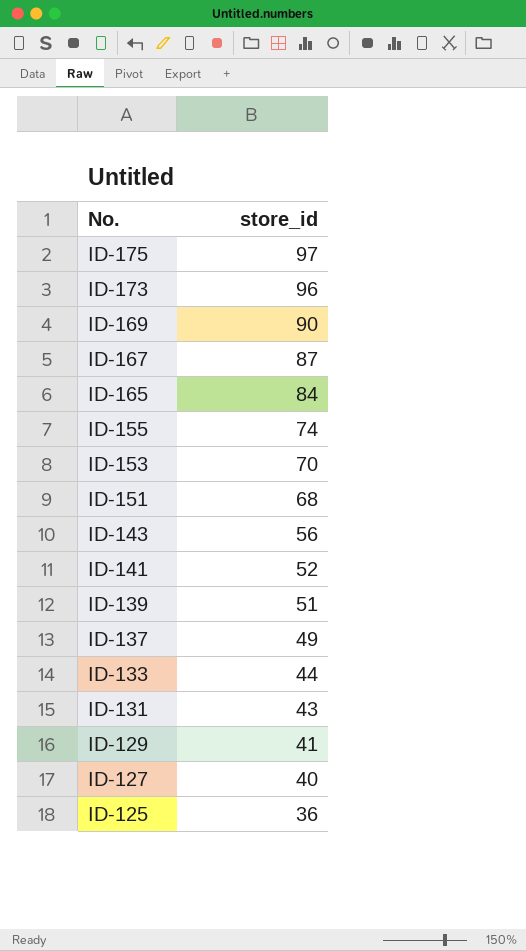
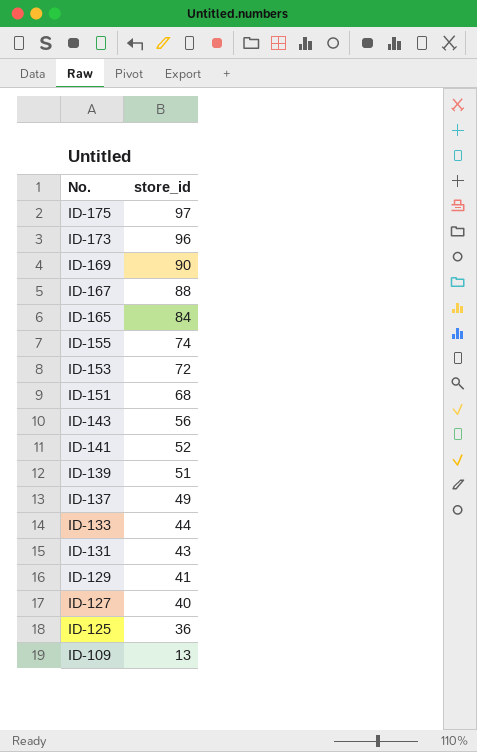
ID-167 | store_id: 87 -> 88
ID-153 | store_id: 70 -> 72
row ID-109: none -> 13

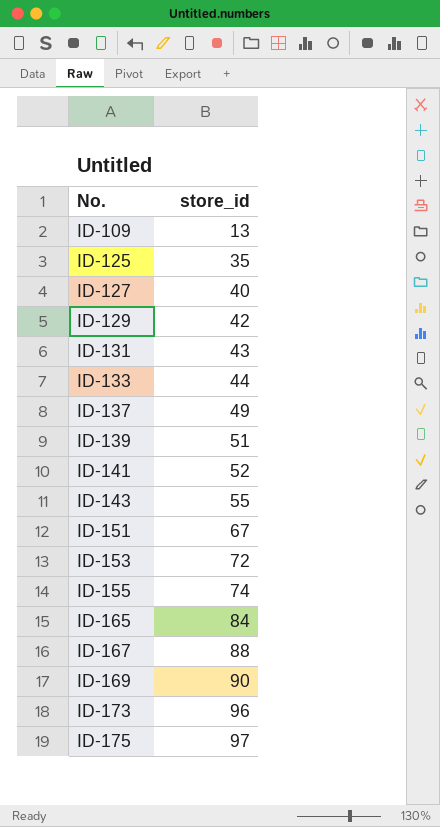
row order: No. descending -> No. ascending
ID-125 | store_id: 36 -> 35
ID-129 | store_id: 41 -> 42
ID-143 | store_id: 56 -> 55
ID-151 | store_id: 68 -> 67

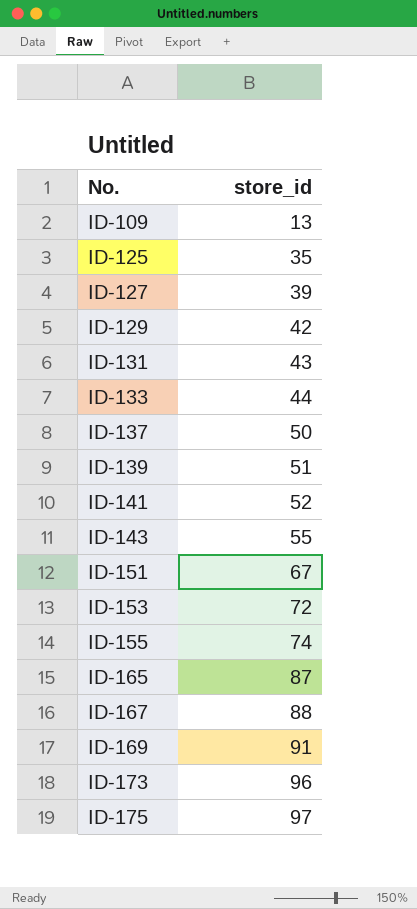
ID-127 | store_id: 40 -> 39
ID-137 | store_id: 49 -> 50
ID-165 | store_id: 84 -> 87
ID-169 | store_id: 90 -> 91

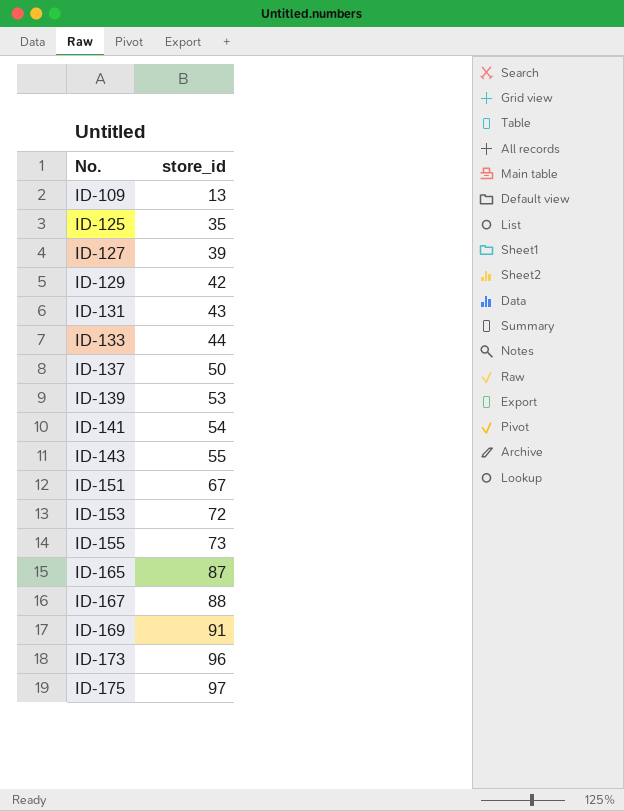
ID-139 | store_id: 51 -> 53
ID-141 | store_id: 52 -> 54
ID-155 | store_id: 74 -> 73

